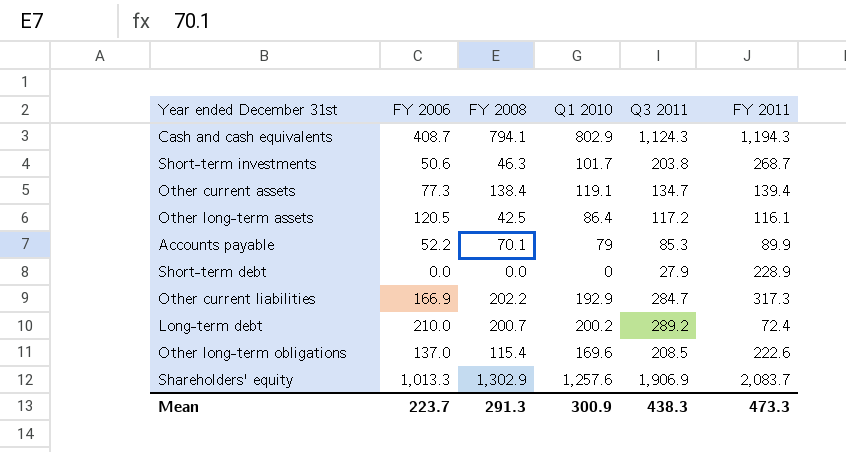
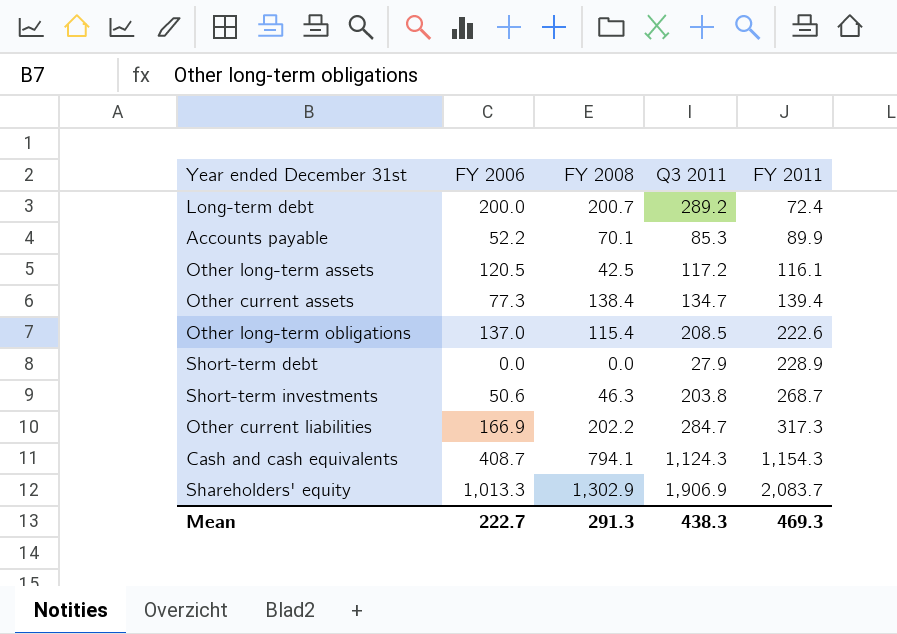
row order: none -> FY 2011 ascending
column Q1 2010 | position: 4 -> none
Long-term debt | FY 2006: 210.0 -> 200.0
Cash and cash equivalents | FY 2011: 1,194.3 -> 1,154.3
Mean | FY 2006: 223.7 -> 222.7
Mean | FY 2011: 473.3 -> 469.3

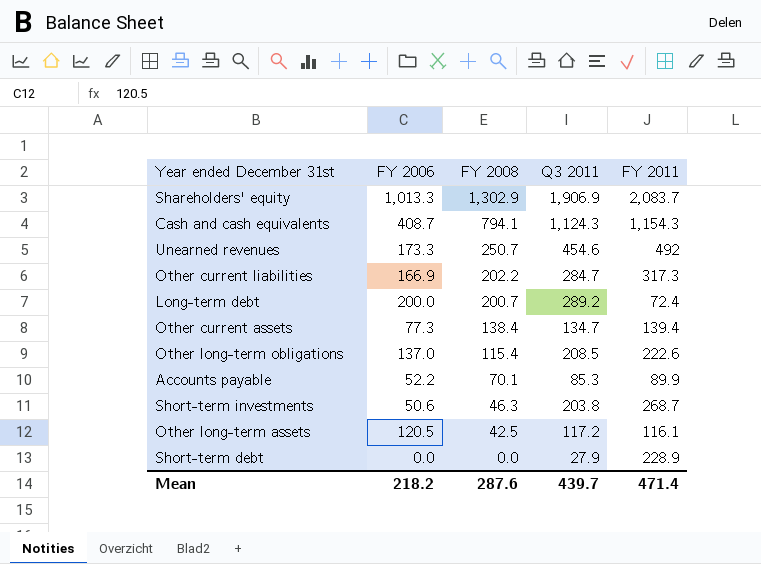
row order: FY 2011 ascending -> FY 2008 descending
row Unearned revenues: none -> 173.3 | 250.7 | 454.6 | 492
Mean | FY 2006: 222.7 -> 218.2
Mean | FY 2008: 291.3 -> 287.6
Mean | Q3 2011: 438.3 -> 439.7
Mean | FY 2011: 469.3 -> 471.4

